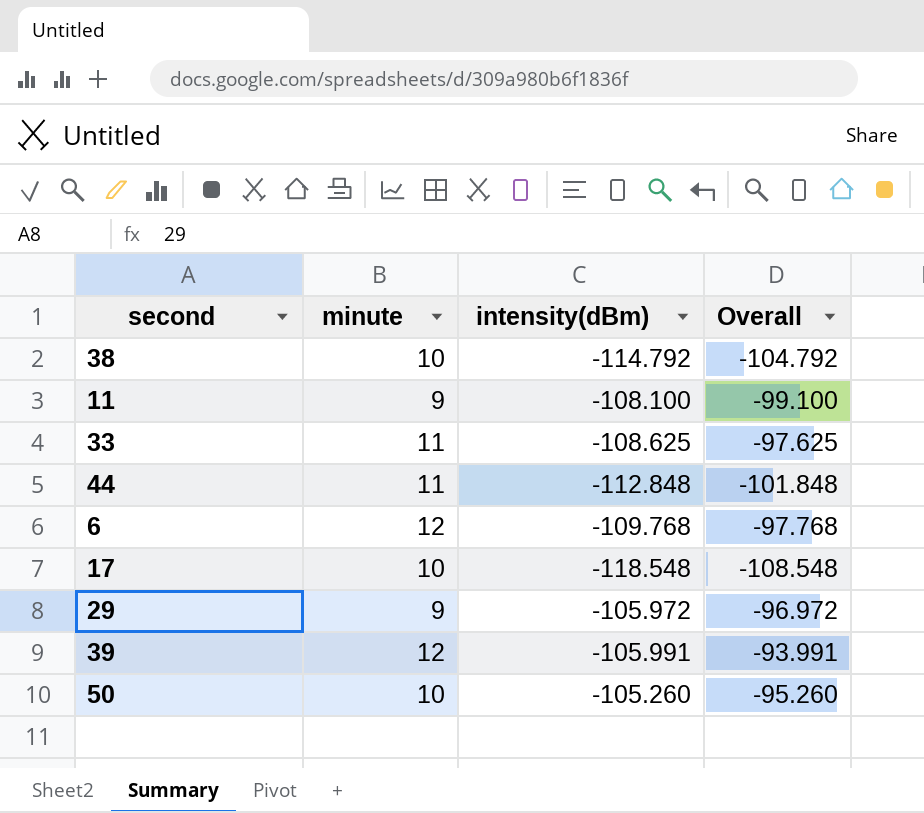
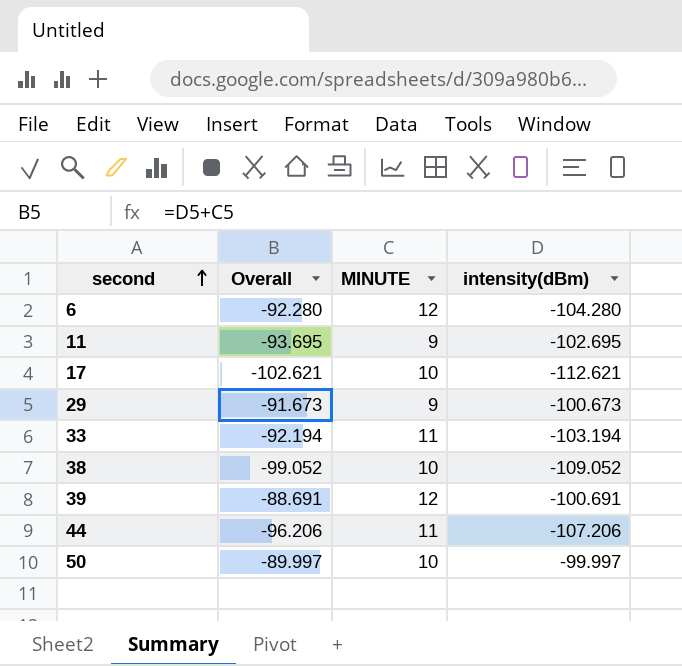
row order: none -> second ascending
column Overall | position: 4 -> 2
column name: minute -> MINUTE
6 | Overall: -97.768 -> -92.280
6 | intensity(dBm): -109.768 -> -104.280
11 | Overall: -99.100 -> -93.695
11 | intensity(dBm): -108.100 -> -102.695
17 | Overall: -108.548 -> -102.621
17 | intensity(dBm): -118.548 -> -112.621
29 | Overall: -96.972 -> -91.673
29 | intensity(dBm): -105.972 -> -100.673
33 | Overall: -97.625 -> -92.194
33 | intensity(dBm): -108.625 -> -103.194
38 | Overall: -104.792 -> -99.052
38 | intensity(dBm): -114.792 -> -109.052
39 | Overall: -93.991 -> -88.691
39 | intensity(dBm): -105.991 -> -100.691
44 | Overall: -101.848 -> -96.206
44 | intensity(dBm): -112.848 -> -107.206
50 | Overall: -95.260 -> -89.997
50 | intensity(dBm): -105.260 -> -99.997

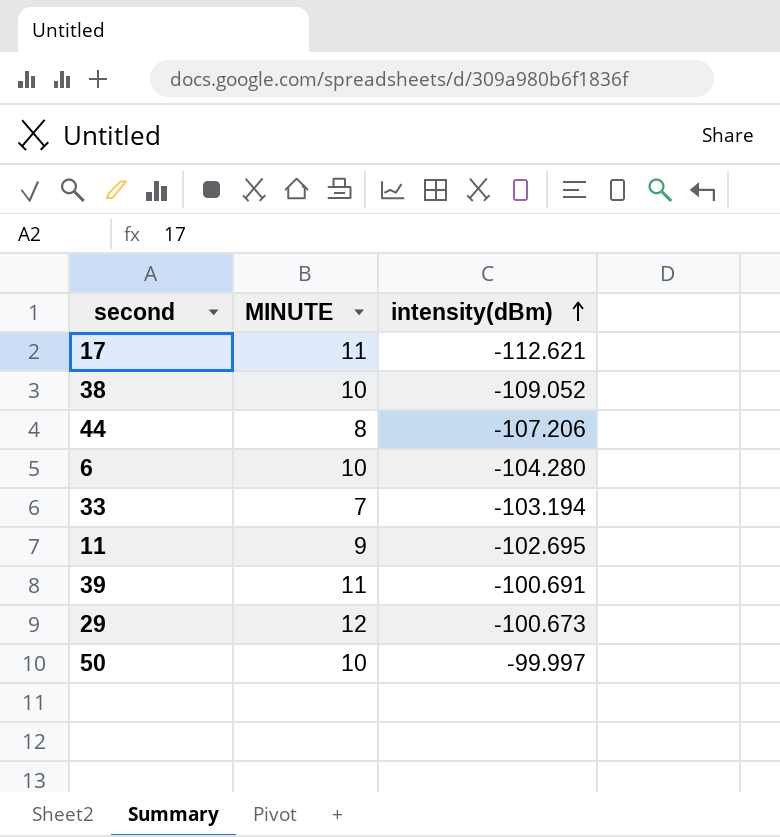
row order: second ascending -> intensity(dBm) ascending
column Overall | formula: [MINUTE] + [intensity(dBm)] -> none
17 | MINUTE: 10 -> 11
44 | MINUTE: 11 -> 8
6 | MINUTE: 12 -> 10
33 | MINUTE: 11 -> 7
39 | MINUTE: 12 -> 11
29 | MINUTE: 9 -> 12

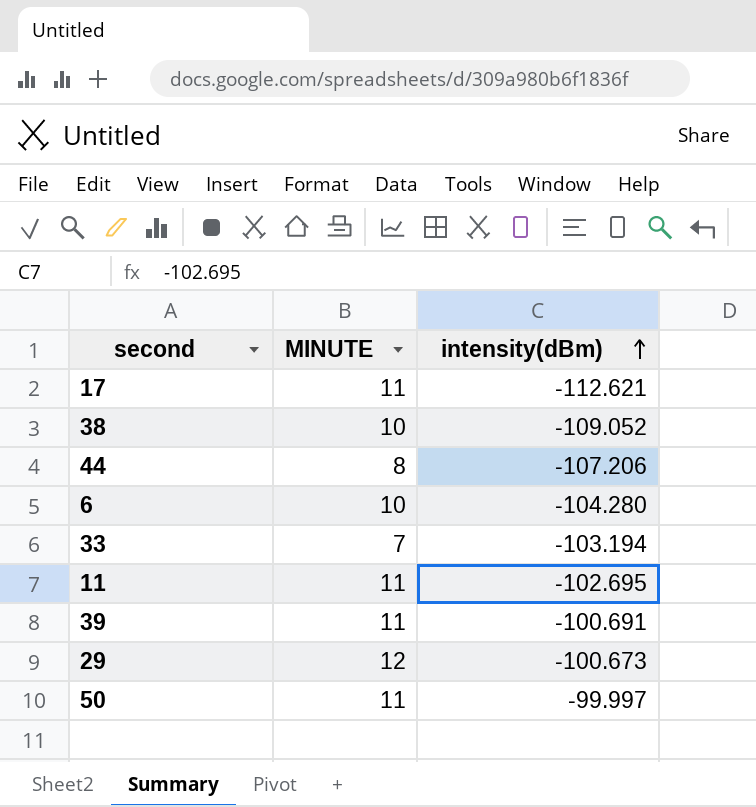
11 | MINUTE: 9 -> 11
50 | MINUTE: 10 -> 11

